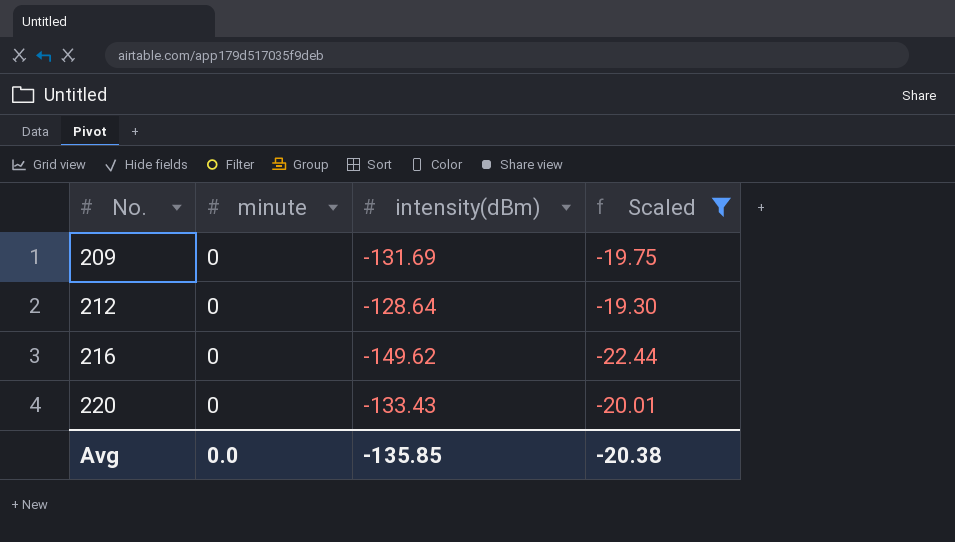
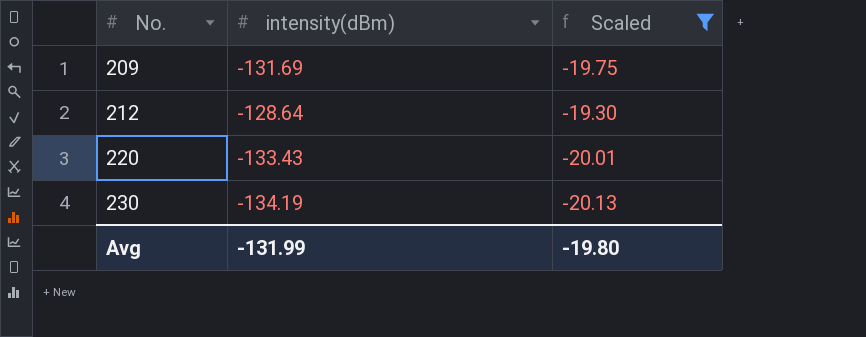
column minute | position: 2 -> none
row 216: 0 | -149.62 | -22.44 -> none
row 230: none -> -134.19 | -20.13
Avg | intensity(dBm): -135.85 -> -131.99
Avg | Scaled: -20.38 -> -19.80

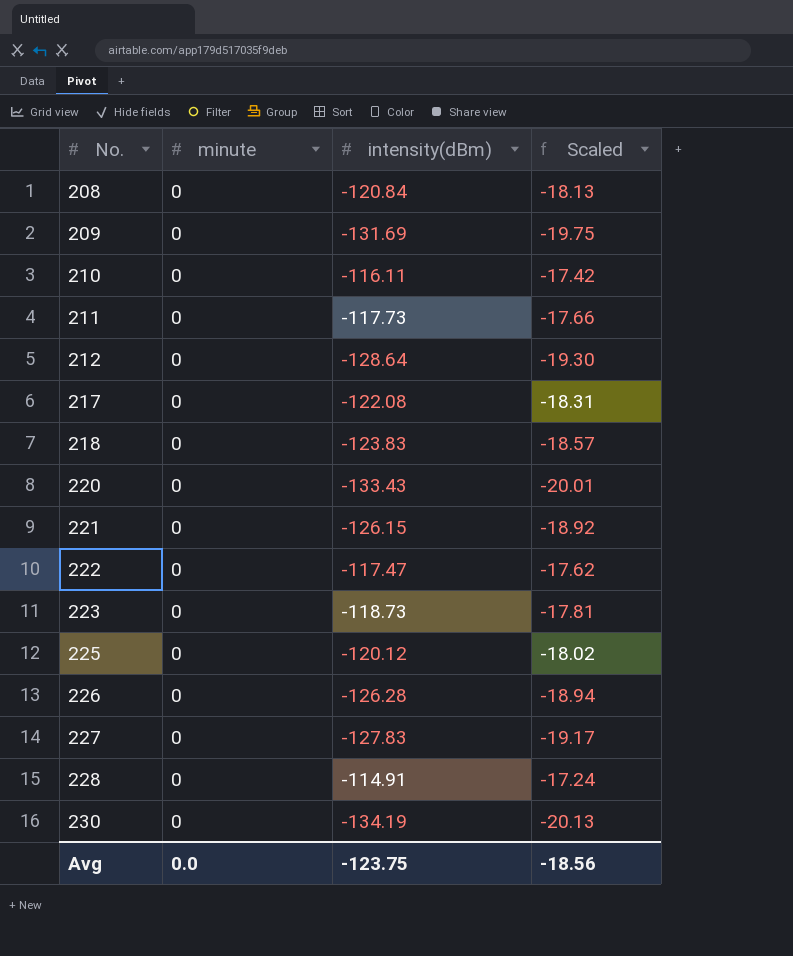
filter: Scaled <= -19.30 -> none
column minute | position: none -> 2
Avg | intensity(dBm): -131.99 -> -123.75
Avg | Scaled: -19.80 -> -18.56

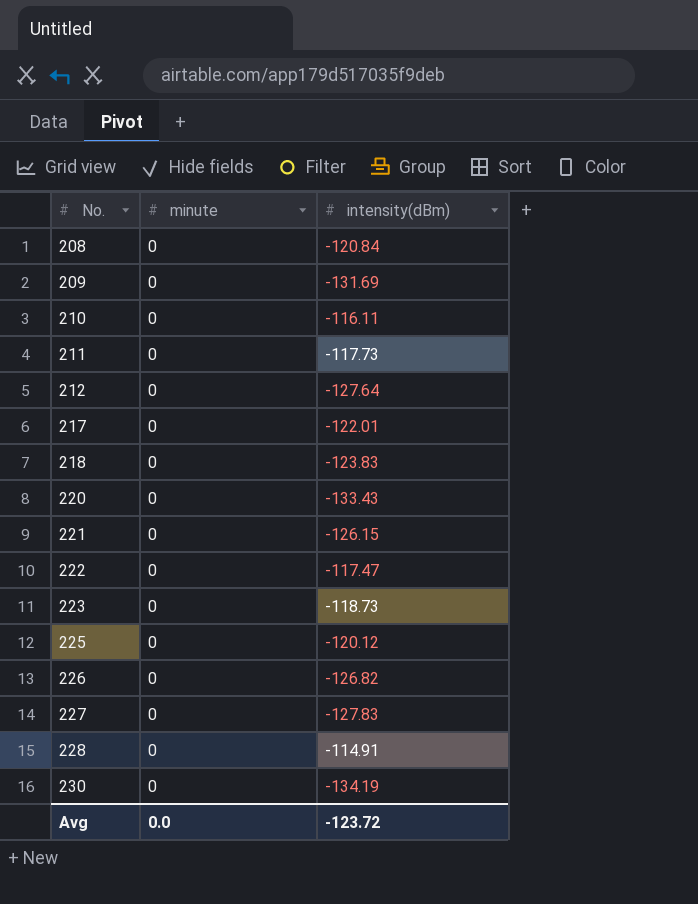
column Scaled | formula: [intensity(dBm)] * 0.15 -> none
212 | intensity(dBm): -128.64 -> -127.64
217 | intensity(dBm): -122.08 -> -122.01
226 | intensity(dBm): -126.28 -> -126.82
Avg | intensity(dBm): -123.75 -> -123.72

